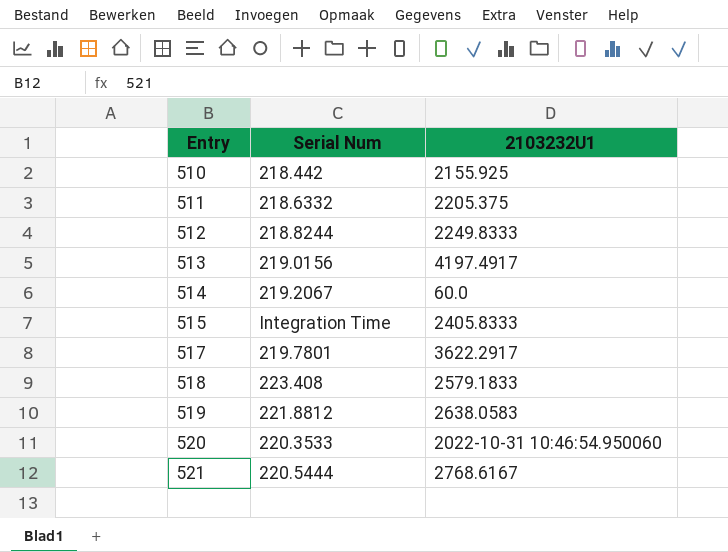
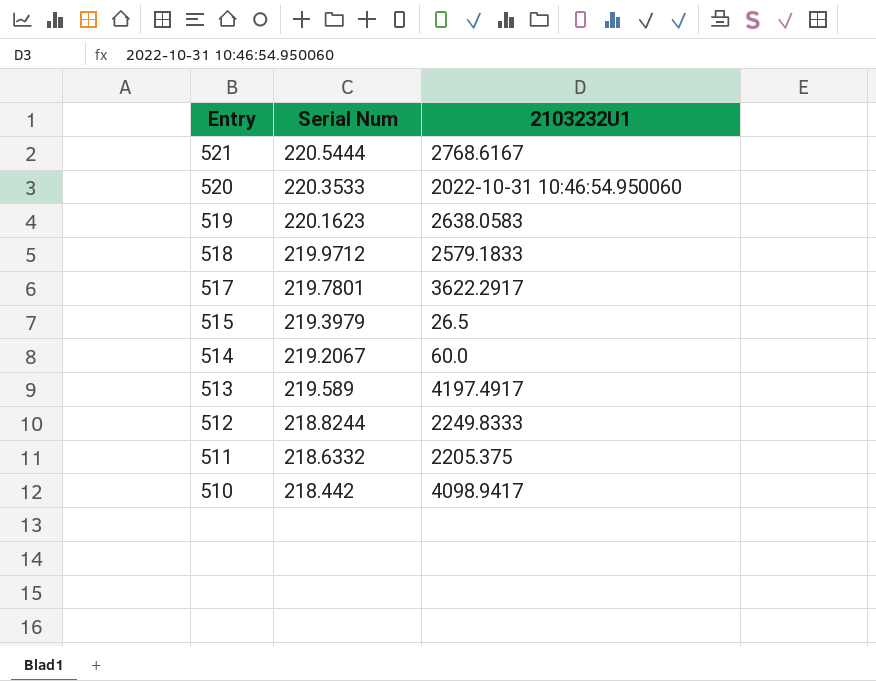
row order: Entry ascending -> Entry descending
519 | Serial Num: 221.8812 -> 220.1623
518 | Serial Num: 223.408 -> 219.9712
515 | Serial Num: Integration Time -> 219.3979
515 | 2103232U1: 2405.8333 -> 26.5
513 | Serial Num: 219.0156 -> 219.589
510 | 2103232U1: 2155.925 -> 4098.9417

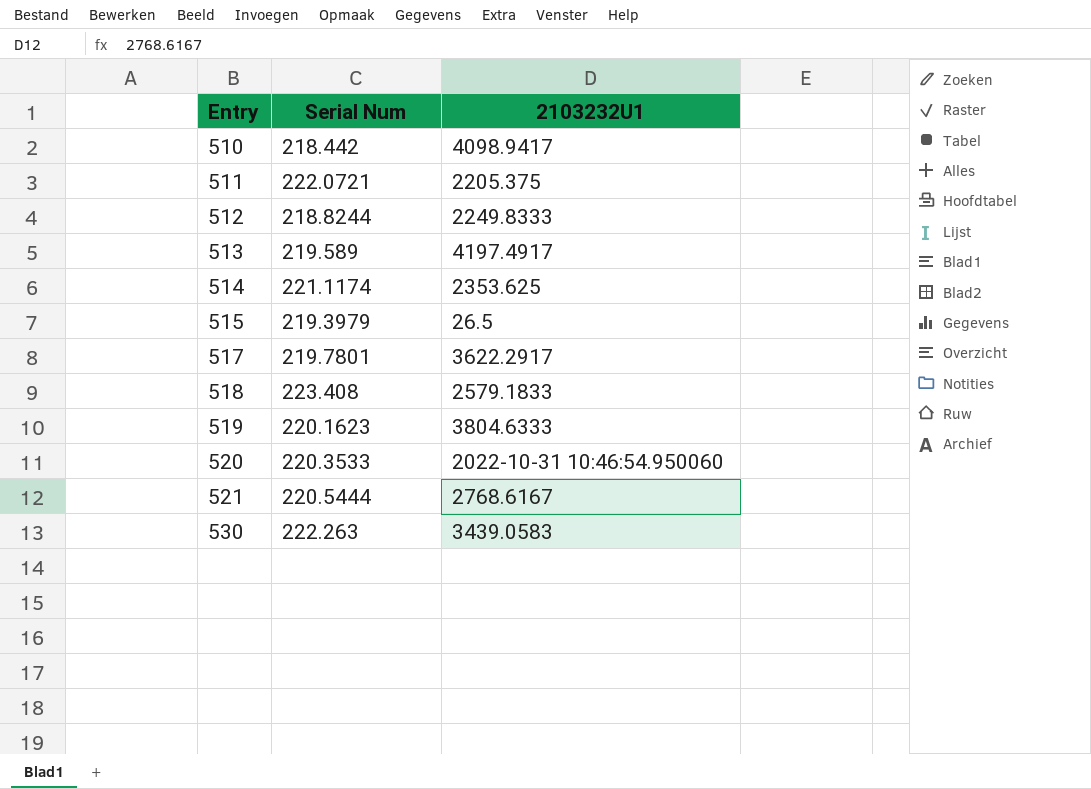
row order: Entry descending -> Entry ascending
511 | Serial Num: 218.6332 -> 222.0721
514 | Serial Num: 219.2067 -> 221.1174
514 | 2103232U1: 60.0 -> 2353.625
518 | Serial Num: 219.9712 -> 223.408
519 | 2103232U1: 2638.0583 -> 3804.6333
row 530: none -> 222.263 | 3439.0583

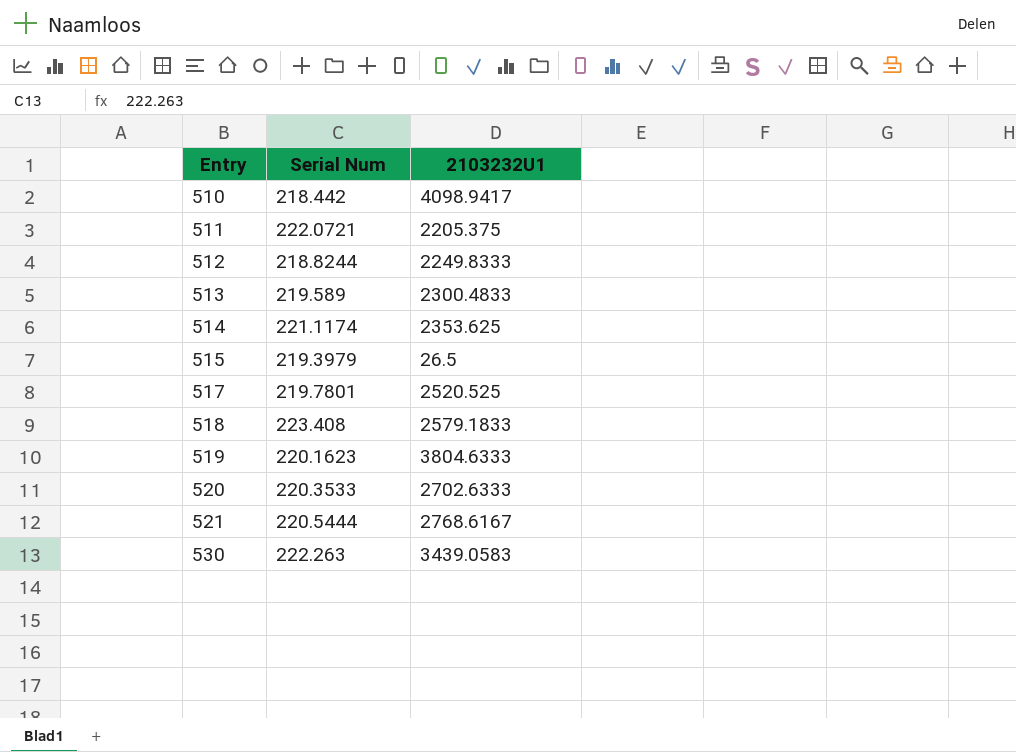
513 | 2103232U1: 4197.4917 -> 2300.4833
517 | 2103232U1: 3622.2917 -> 2520.525
520 | 2103232U1: 2022-10-31 10:46:54.950060 -> 2702.6333

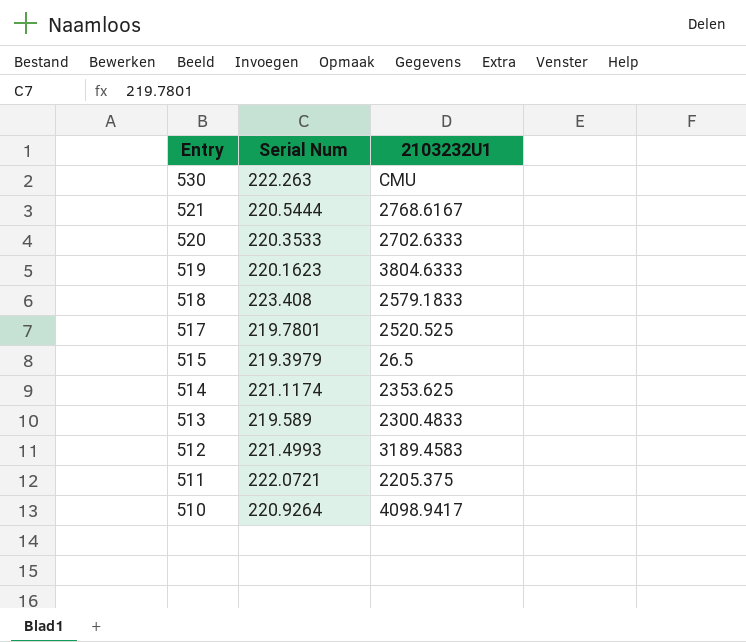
row order: Entry ascending -> Entry descending
530 | 2103232U1: 3439.0583 -> CMU
512 | Serial Num: 218.8244 -> 221.4993
512 | 2103232U1: 2249.8333 -> 3189.4583
510 | Serial Num: 218.442 -> 220.9264

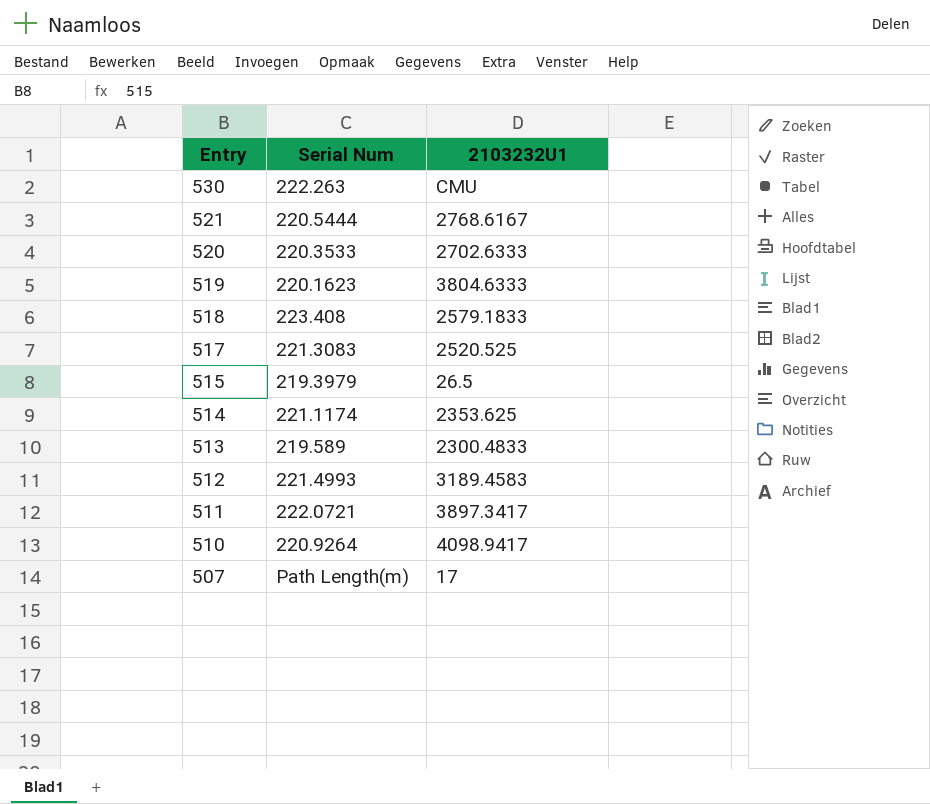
517 | Serial Num: 219.7801 -> 221.3083
511 | 2103232U1: 2205.375 -> 3897.3417
row 507: none -> Path Length(m) | 17

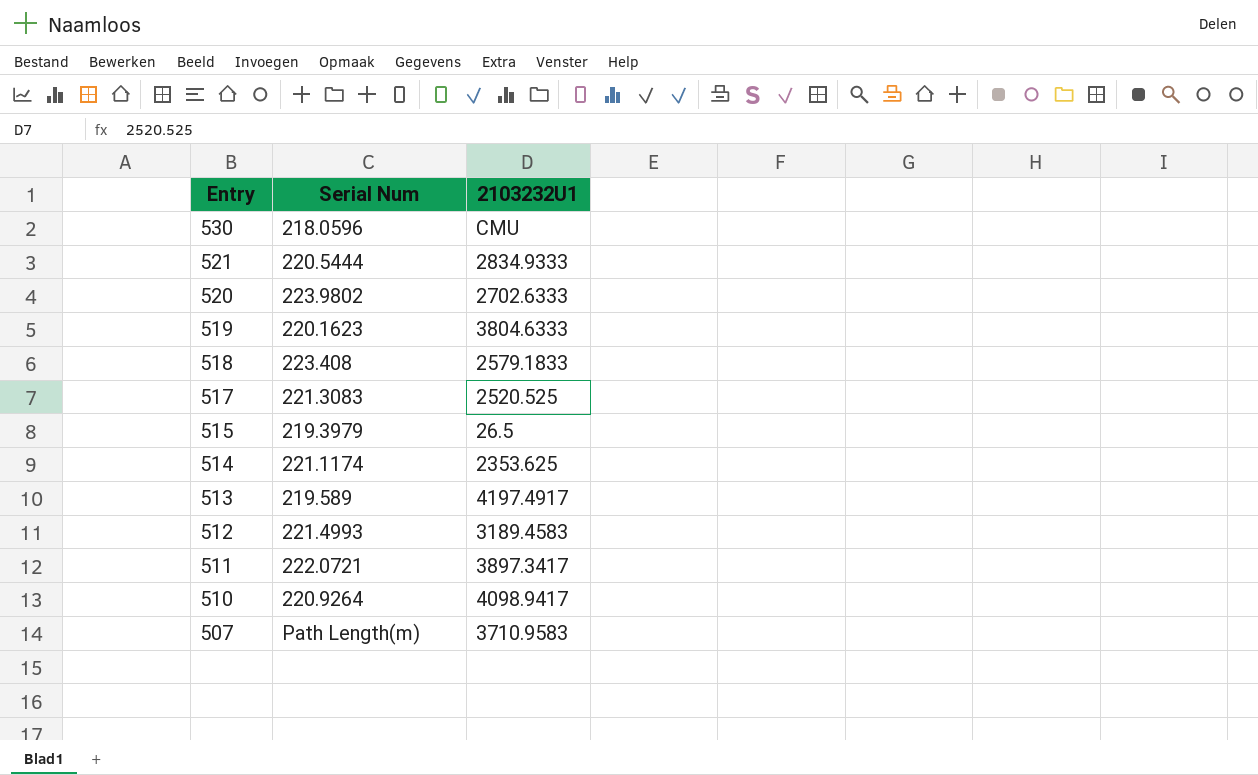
530 | Serial Num: 222.263 -> 218.0596
521 | 2103232U1: 2768.6167 -> 2834.9333
520 | Serial Num: 220.3533 -> 223.9802
513 | 2103232U1: 2300.4833 -> 4197.4917
507 | 2103232U1: 17 -> 3710.9583

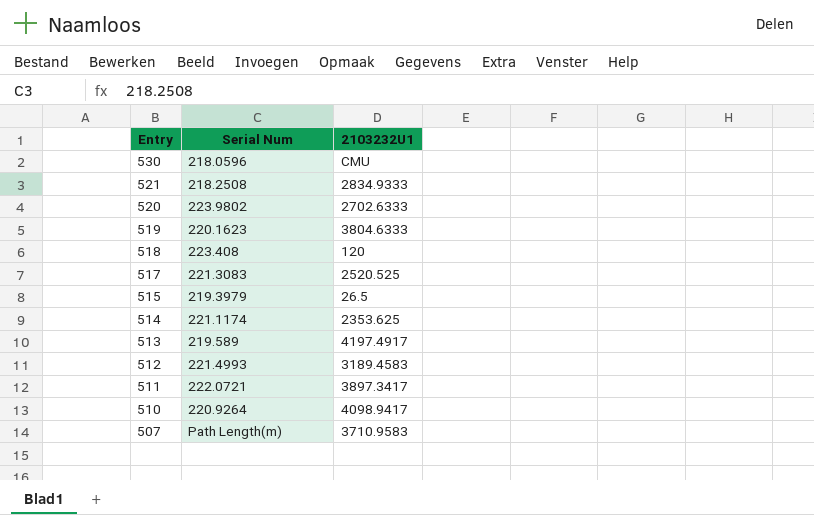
521 | Serial Num: 220.5444 -> 218.2508
518 | 2103232U1: 2579.1833 -> 120

